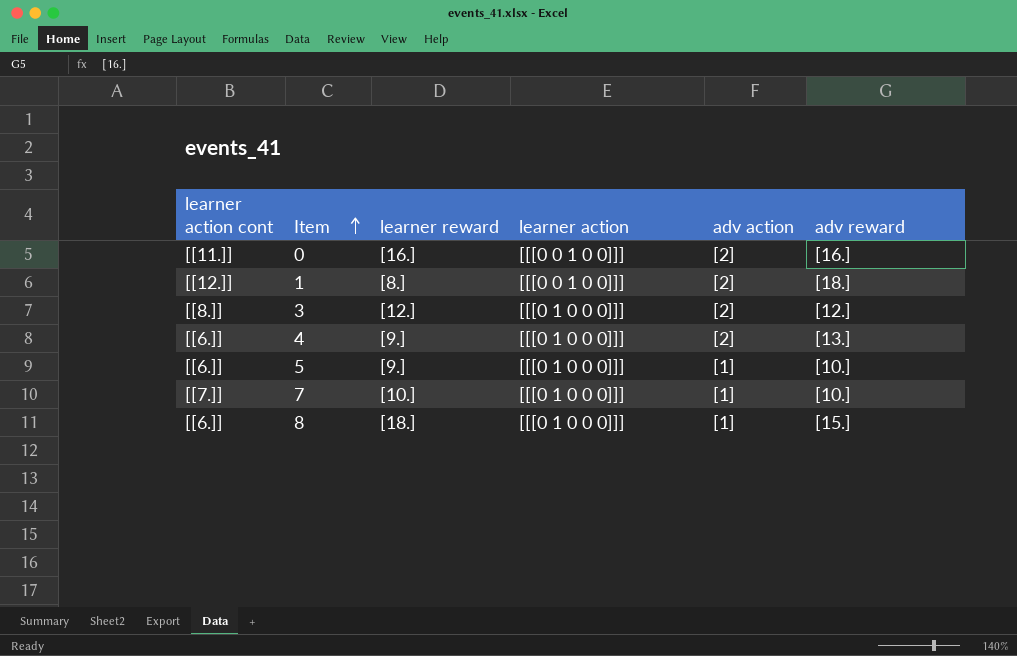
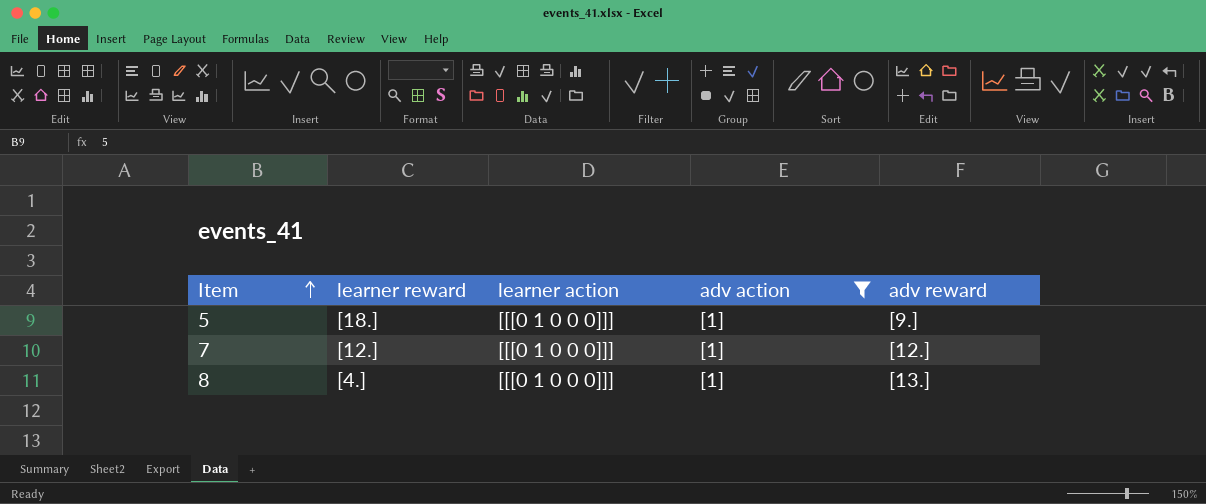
filter: none -> adv action = [1]
column learner action cont | position: 1 -> none
5 | learner reward: [9.] -> [18.]
5 | adv reward: [10.] -> [9.]
7 | learner reward: [10.] -> [12.]
7 | adv reward: [10.] -> [12.]
8 | learner reward: [18.] -> [4.]
8 | adv reward: [15.] -> [13.]

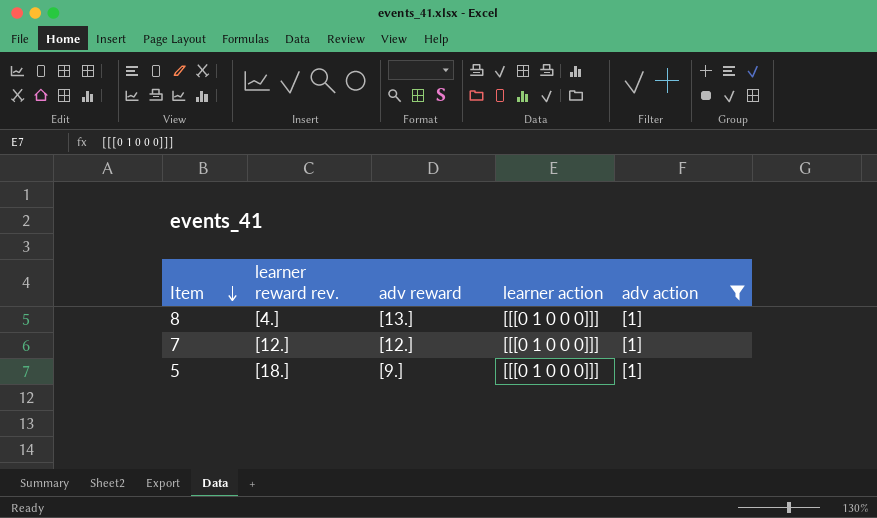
row order: Item ascending -> Item descending
column name: learner reward -> learner reward rev.
column adv reward | position: 5 -> 3

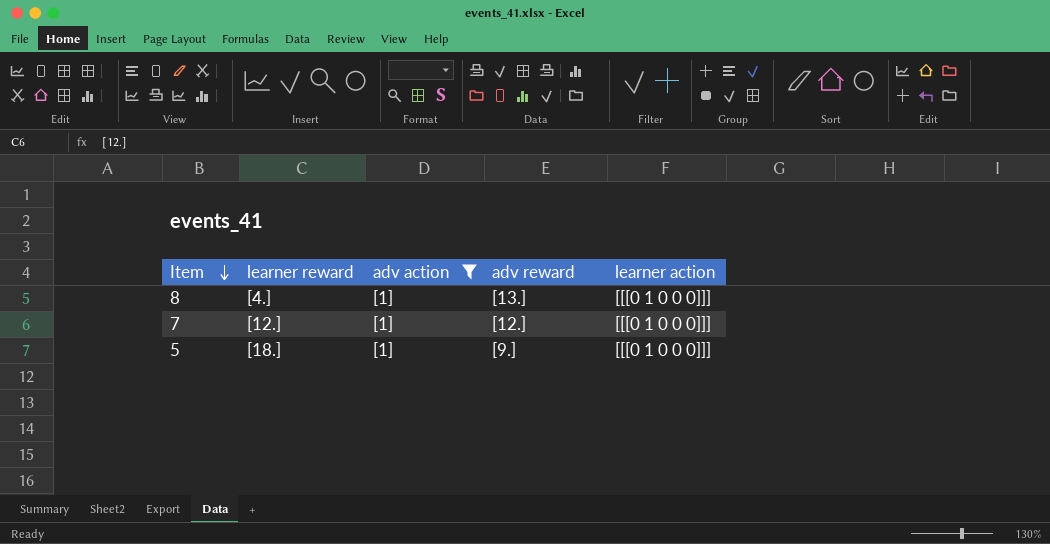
column name: learner reward rev. -> learner reward
column adv action | position: 5 -> 3

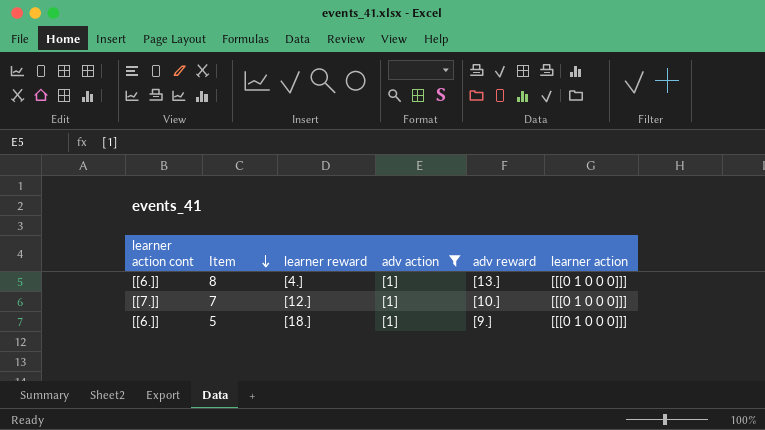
column learner action cont | position: none -> 1
7 | adv reward: [12.] -> [10.]

